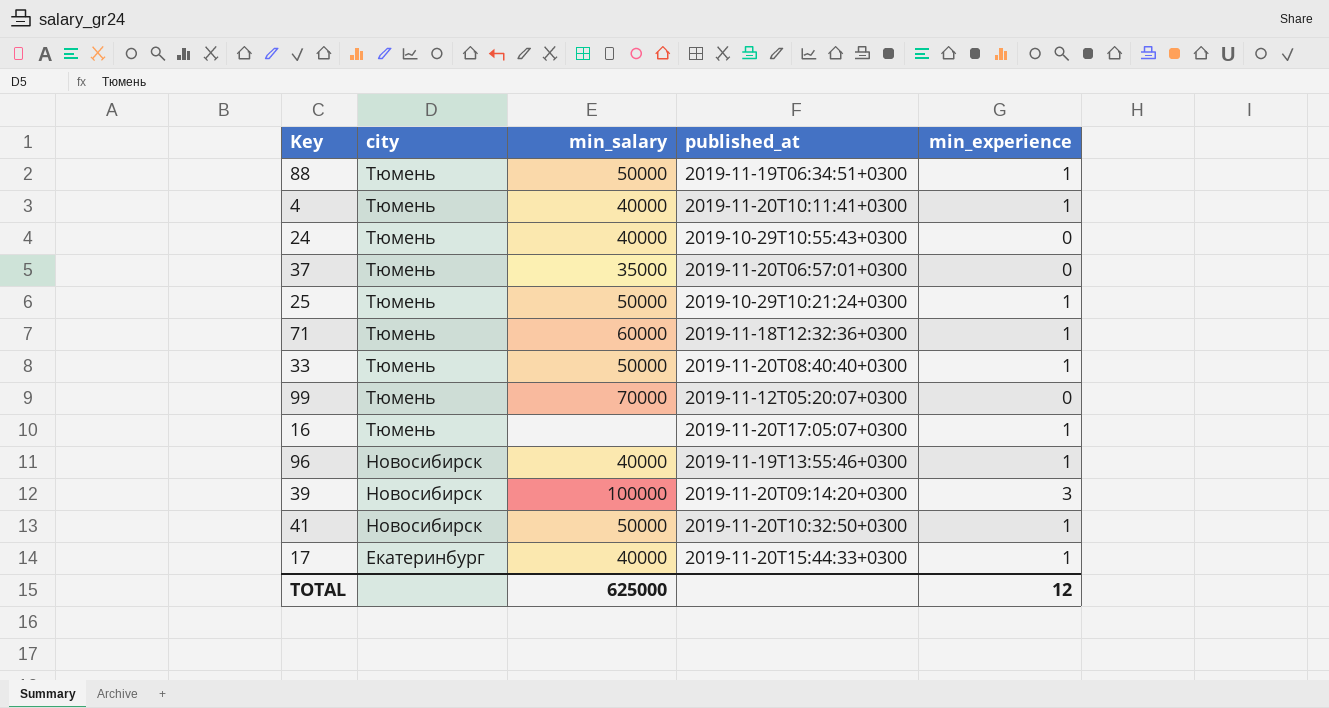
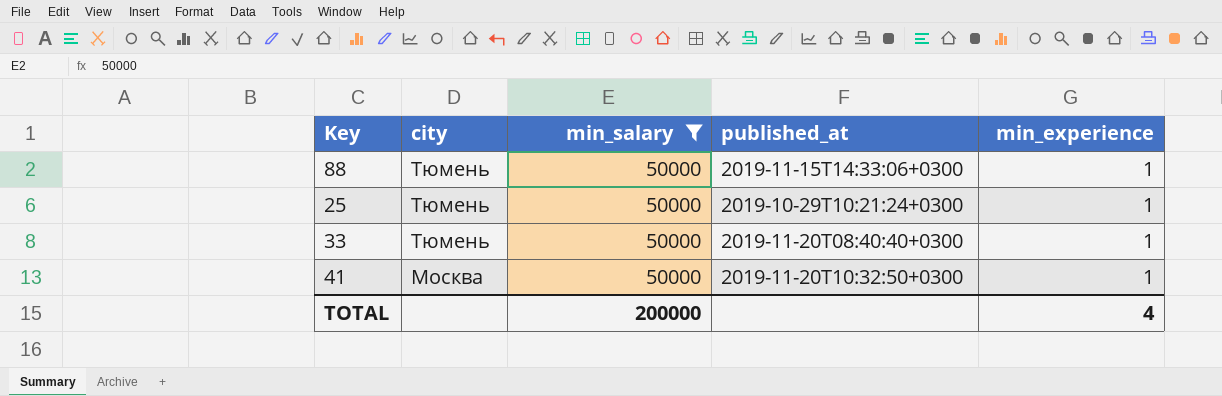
filter: none -> min_salary = 50000
88 | published_at: 2019-11-19T06:34:51+0300 -> 2019-11-15T14:33:06+0300
41 | city: Новосибирск -> Москва
TOTAL | min_salary: 625000 -> 200000
TOTAL | min_experience: 12 -> 4

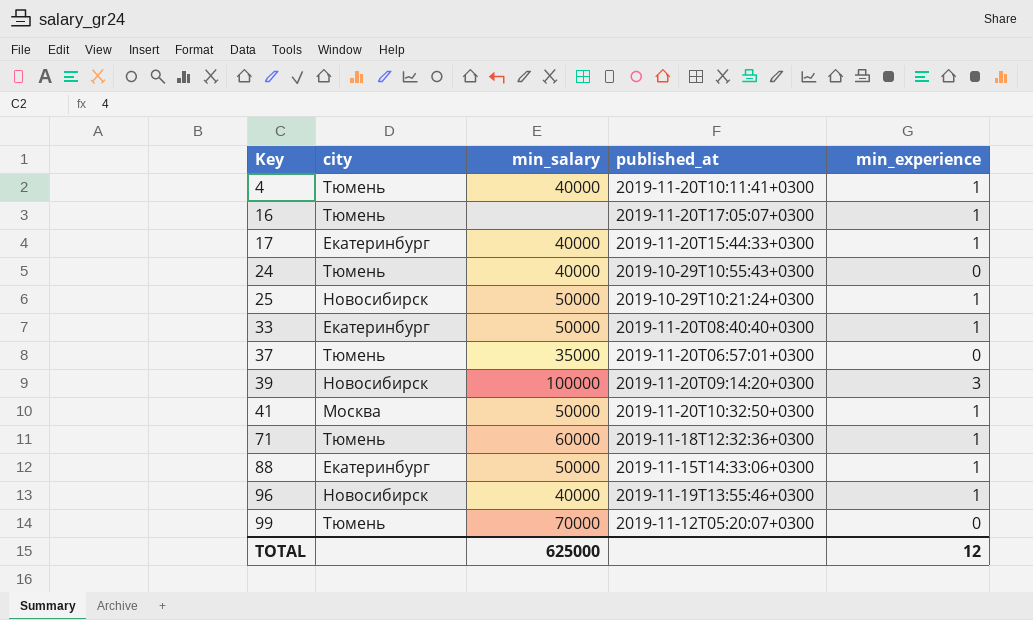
filter: min_salary = 50000 -> none
row order: city descending -> Key ascending
25 | city: Тюмень -> Новосибирск
33 | city: Тюмень -> Екатеринбург
88 | city: Тюмень -> Екатеринбург
TOTAL | min_salary: 200000 -> 625000
TOTAL | min_experience: 4 -> 12

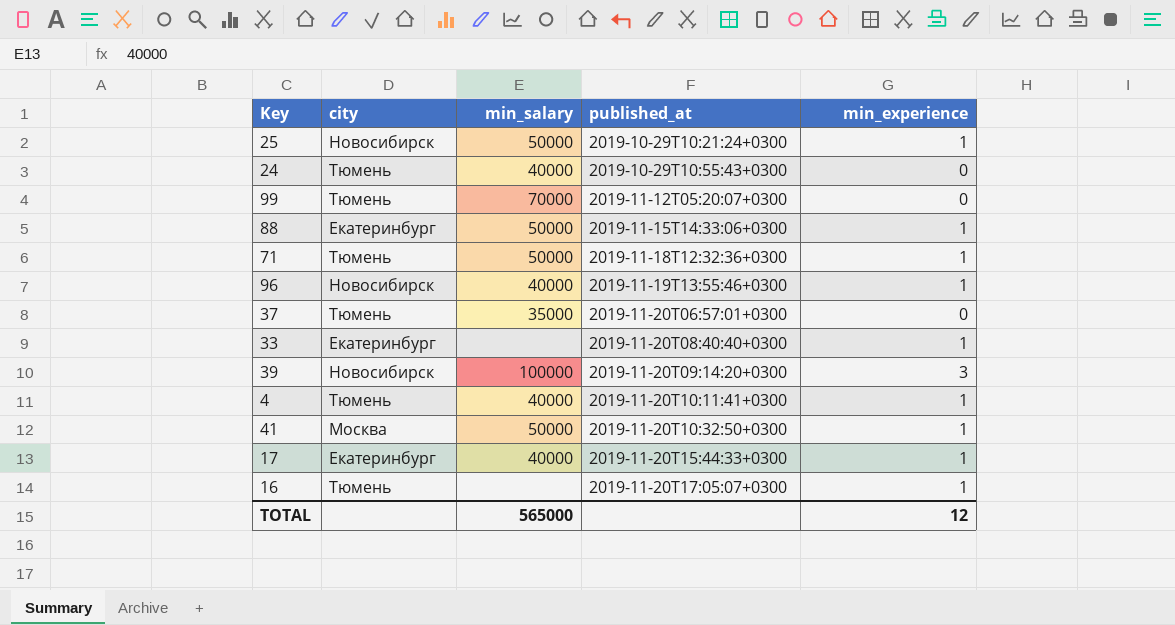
row order: Key ascending -> published_at ascending
71 | min_salary: 60000 -> 50000
33 | min_salary: 50000 -> none
TOTAL | min_salary: 625000 -> 565000

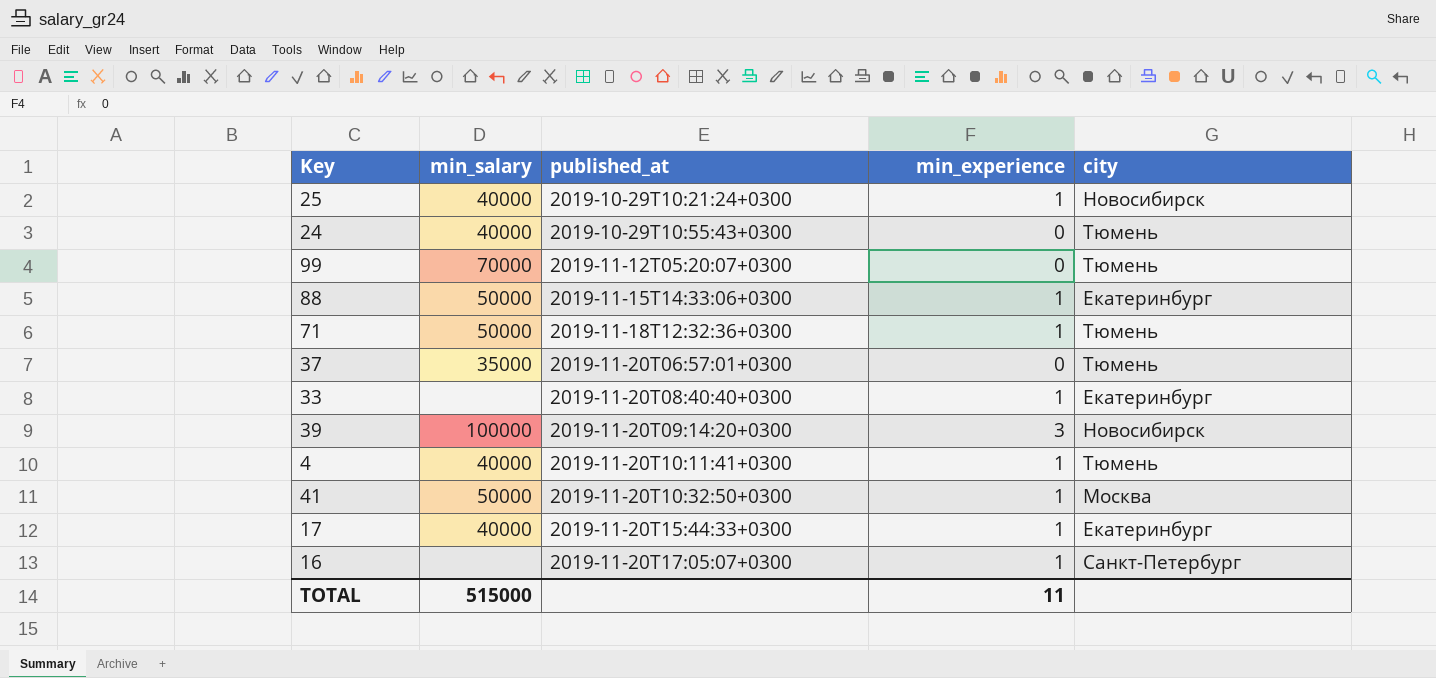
column city | position: 2 -> 5
row 96: Новосибирск | 40000 | 2019-11-19T13:55:46+0300 | 1 -> none
25 | min_salary: 50000 -> 40000
16 | city: Тюмень -> Санкт-Петербург
TOTAL | min_salary: 565000 -> 515000
TOTAL | min_experience: 12 -> 11

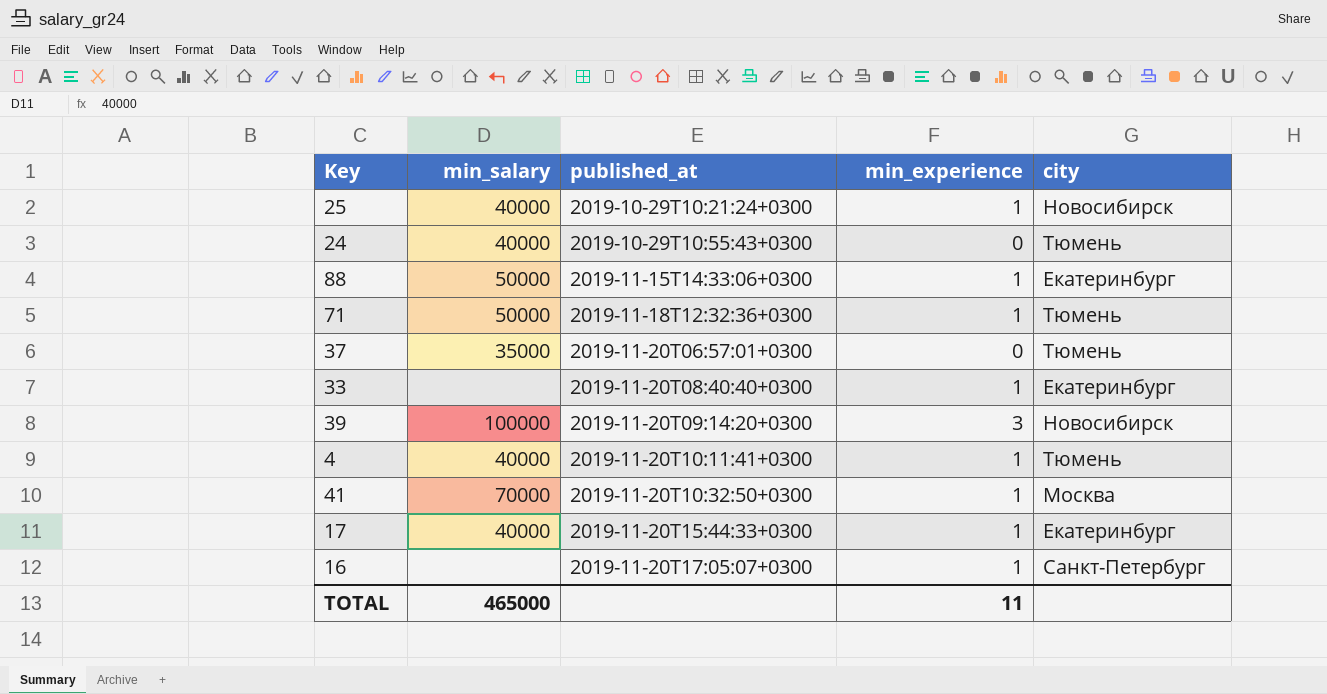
row 99: 70000 | 2019-11-12T05:20:07+0300 | 0 | Тюмень -> none
41 | min_salary: 50000 -> 70000
TOTAL | min_salary: 515000 -> 465000

